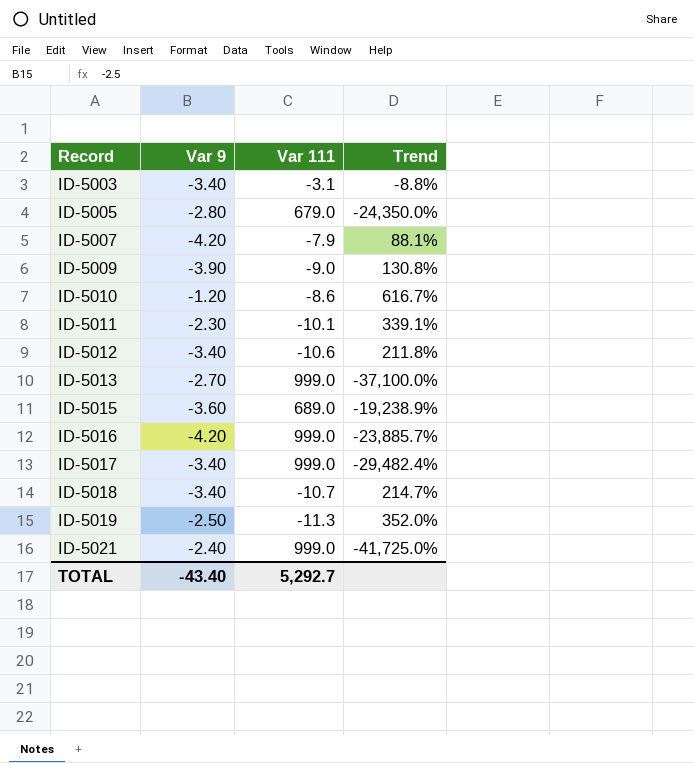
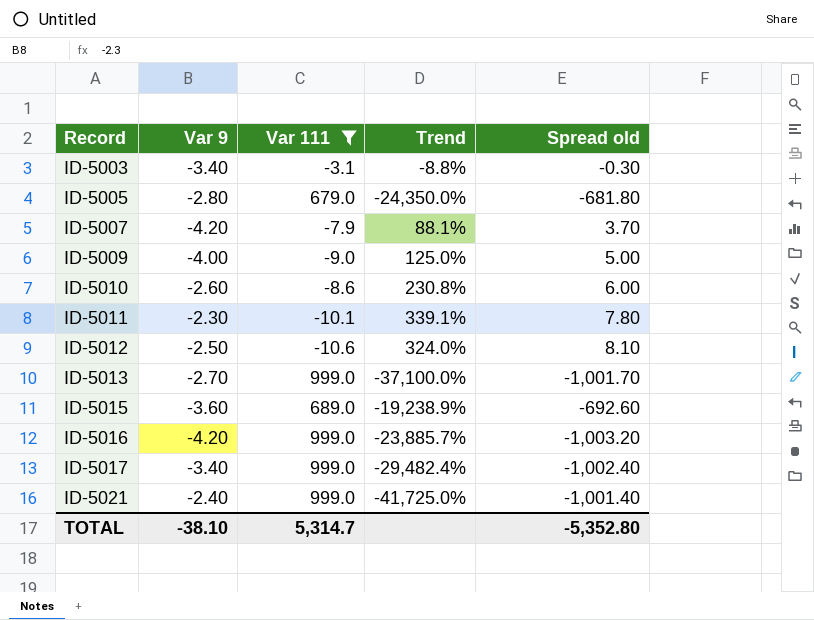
filter: none -> Var 111 >= -10.6
column Spread old | formula: none -> [Var 9] - [Var 111]
ID-5009 | Var 9: -3.90 -> -4.00
ID-5009 | Trend: 130.8% -> 125.0%
ID-5010 | Var 9: -1.20 -> -2.60
ID-5010 | Trend: 616.7% -> 230.8%
ID-5012 | Var 9: -3.40 -> -2.50
ID-5012 | Trend: 211.8% -> 324.0%
TOTAL | Var 9: -43.40 -> -38.10
TOTAL | Var 111: 5,292.7 -> 5,314.7

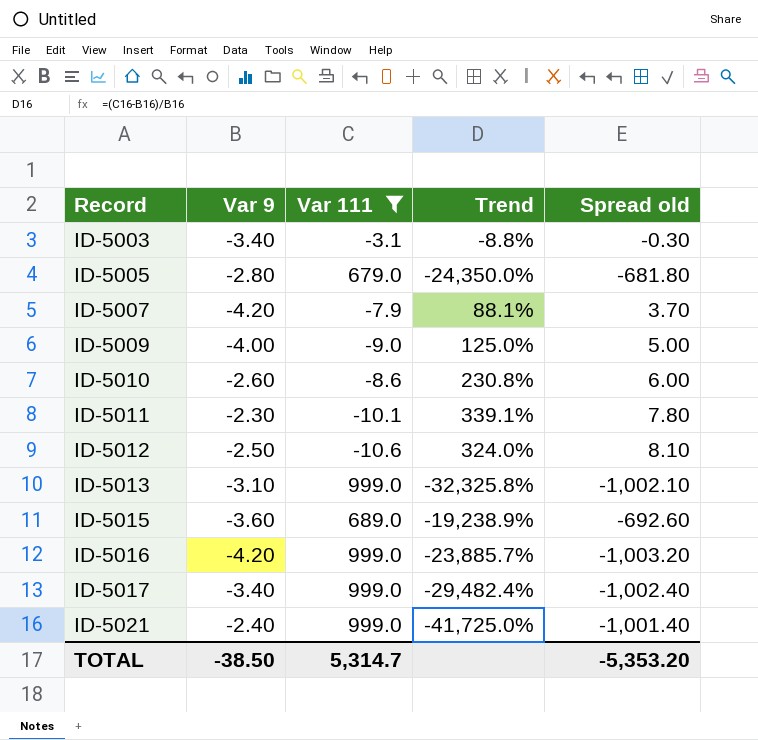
ID-5013 | Var 9: -2.70 -> -3.10
ID-5013 | Trend: -37,100.0% -> -32,325.8%
ID-5013 | Spread old: -1,001.70 -> -1,002.10
TOTAL | Var 9: -38.10 -> -38.50
TOTAL | Spread old: -5,352.80 -> -5,353.20

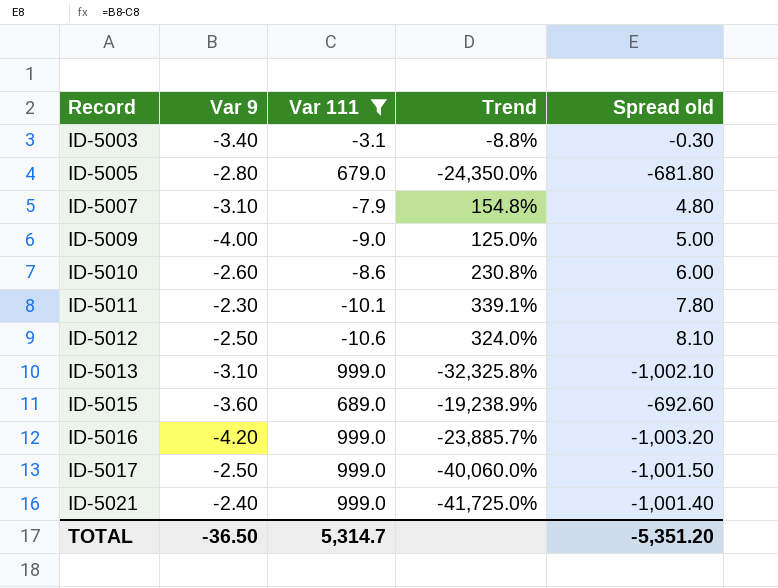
ID-5007 | Var 9: -4.20 -> -3.10
ID-5007 | Trend: 88.1% -> 154.8%
ID-5007 | Spread old: 3.70 -> 4.80
ID-5017 | Var 9: -3.40 -> -2.50
ID-5017 | Trend: -29,482.4% -> -40,060.0%
ID-5017 | Spread old: -1,002.40 -> -1,001.50
TOTAL | Var 9: -38.50 -> -36.50
TOTAL | Spread old: -5,353.20 -> -5,351.20

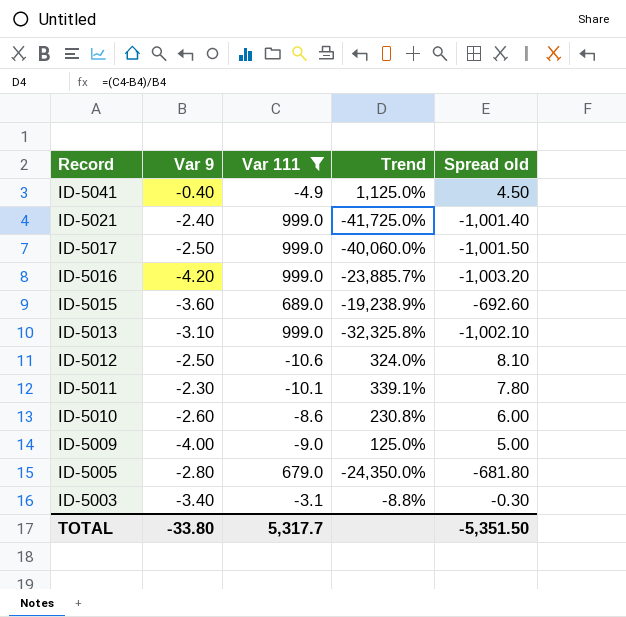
row order: Record ascending -> Record descending
row ID-5007: -3.10 | -7.9 | 154.8% | 4.80 -> none
row ID-5041: none -> -0.40 | -4.9 | 1,125.0% | 4.50
TOTAL | Var 9: -36.50 -> -33.80
TOTAL | Var 111: 5,314.7 -> 5,317.7
TOTAL | Spread old: -5,351.20 -> -5,351.50

